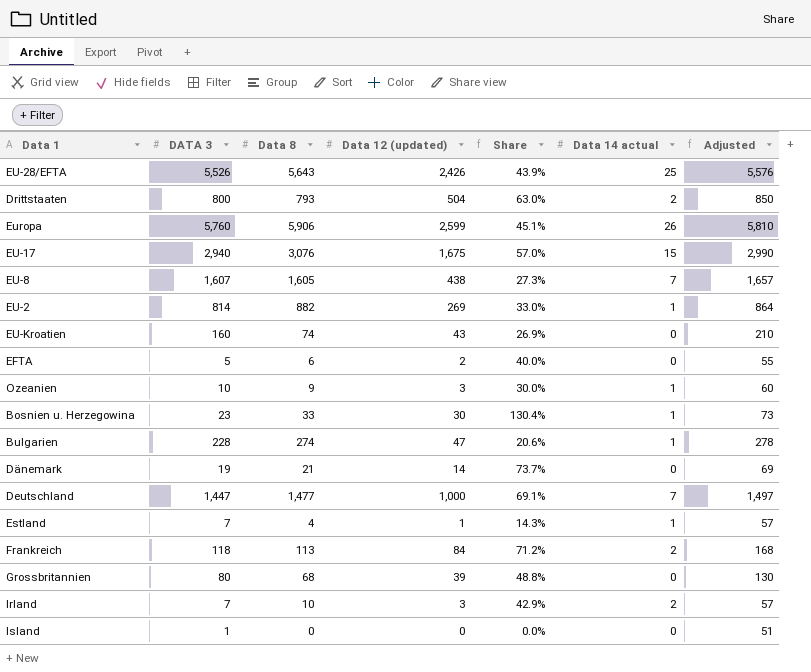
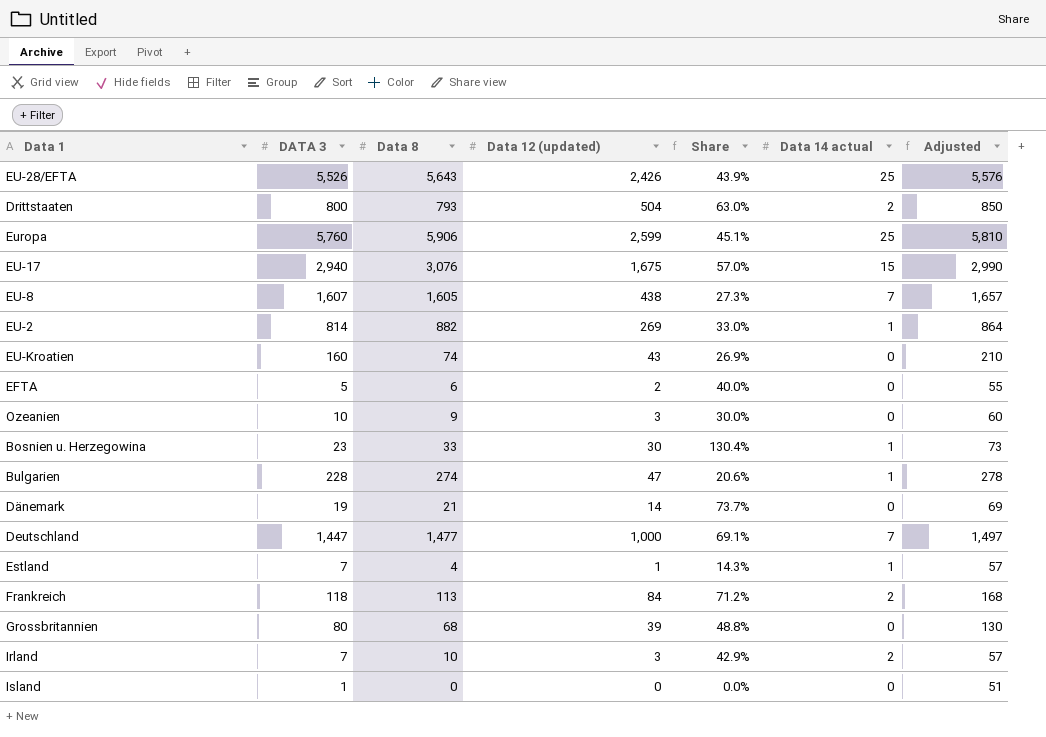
Europa | Data 14 actual: 26 -> 25
Ozeanien | Data 14 actual: 1 -> 0

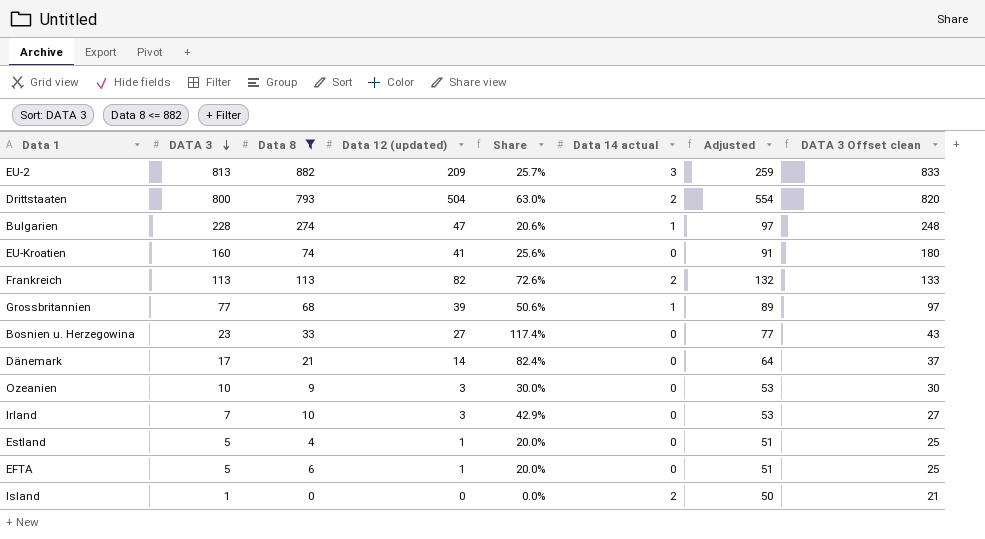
filter: none -> Data 8 <= 882
row order: none -> DATA 3 descending
column Adjusted | formula: [DATA 3] + 50 -> [Data 12 (updated)] + 50
column DATA 3 Offset clean | formula: none -> [DATA 3] + 20
EU-2 | DATA 3: 814 -> 813
EU-2 | Data 12 (updated): 269 -> 209
EU-2 | Share: 33.0% -> 25.7%
EU-2 | Data 14 actual: 1 -> 3
EU-Kroatien | Data 12 (updated): 43 -> 41
EU-Kroatien | Share: 26.9% -> 25.6%
Frankreich | DATA 3: 118 -> 113
Frankreich | Data 12 (updated): 84 -> 82
Frankreich | Share: 71.2% -> 72.6%
Grossbritannien | DATA 3: 80 -> 77
Grossbritannien | Share: 48.8% -> 50.6%
Grossbritannien | Data 14 actual: 0 -> 1
Bosnien u. Herzegowina | Data 12 (updated): 30 -> 27
Bosnien u. Herzegowina | Share: 130.4% -> 117.4%
Bosnien u. Herzegowina | Data 14 actual: 1 -> 0
Dänemark | DATA 3: 19 -> 17
Dänemark | Share: 73.7% -> 82.4%
Irland | Data 14 actual: 2 -> 0
Estland | DATA 3: 7 -> 5
Estland | Share: 14.3% -> 20.0%
Estland | Data 14 actual: 1 -> 0
EFTA | Data 12 (updated): 2 -> 1
EFTA | Share: 40.0% -> 20.0%
Island | Data 14 actual: 0 -> 2

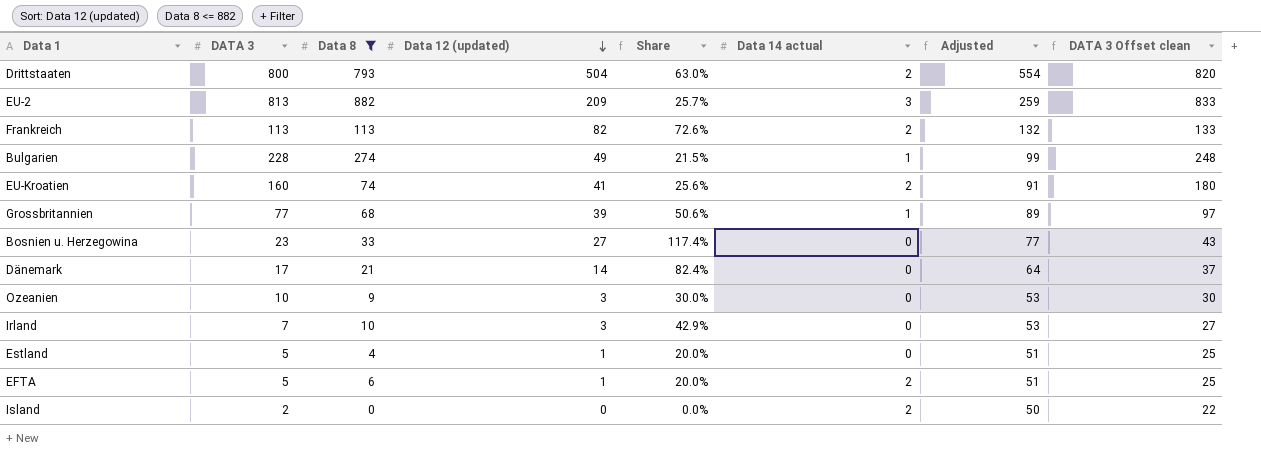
row order: DATA 3 descending -> Data 12 (updated) descending
Bulgarien | Data 12 (updated): 47 -> 49
Bulgarien | Share: 20.6% -> 21.5%
Bulgarien | Adjusted: 97 -> 99
EU-Kroatien | Data 14 actual: 0 -> 2
EFTA | Data 14 actual: 0 -> 2
Island | DATA 3: 1 -> 2
Island | DATA 3 Offset clean: 21 -> 22

